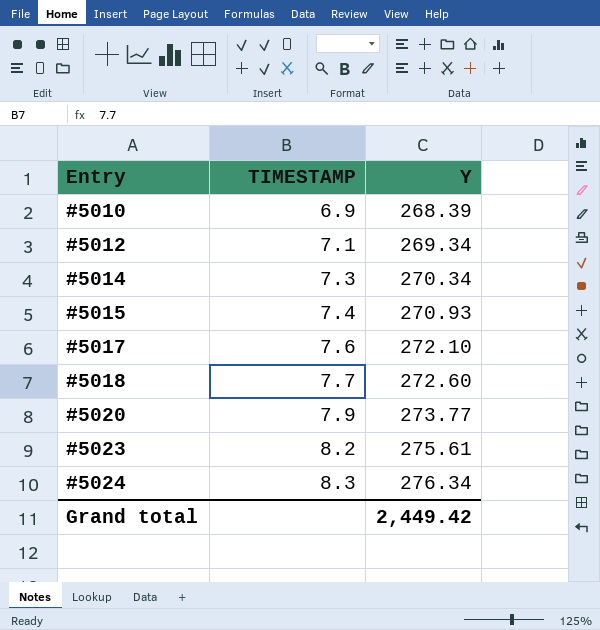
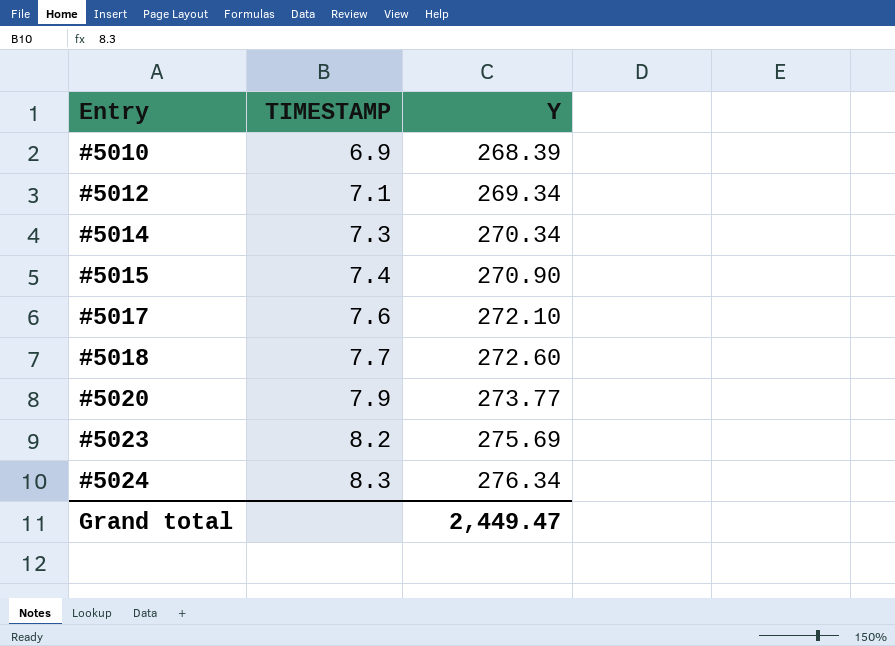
#5015 | Y: 270.93 -> 270.90
#5023 | Y: 275.61 -> 275.69
Grand total | Y: 2,449.42 -> 2,449.47

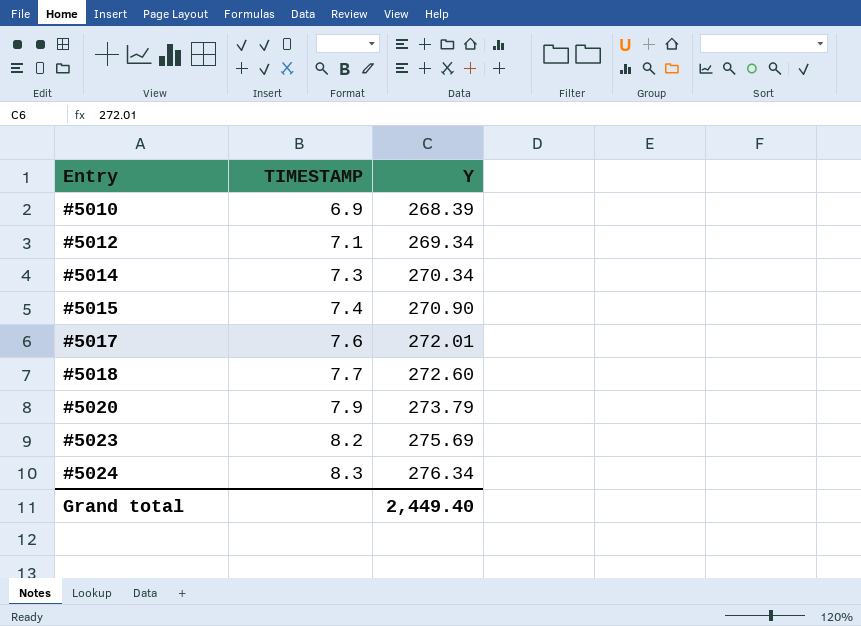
#5017 | Y: 272.10 -> 272.01
#5020 | Y: 273.77 -> 273.79
Grand total | Y: 2,449.47 -> 2,449.40

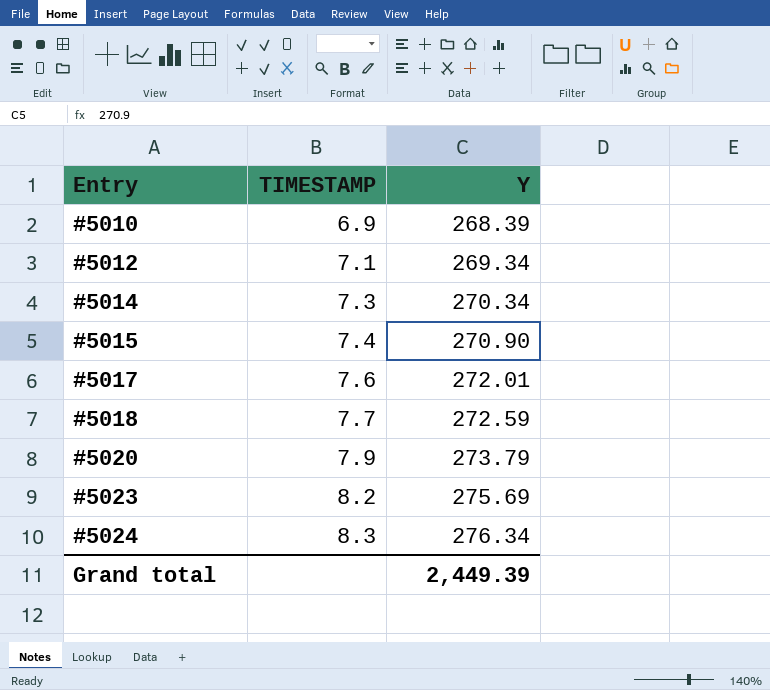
#5018 | Y: 272.60 -> 272.59
Grand total | Y: 2,449.40 -> 2,449.39

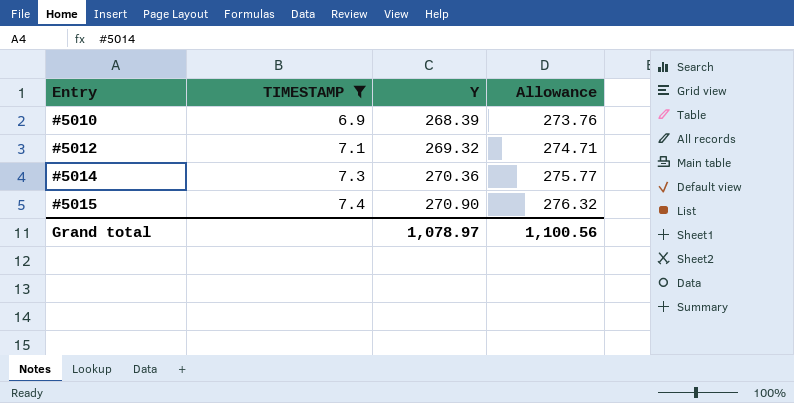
filter: none -> TIMESTAMP <= 7.4
column Allowance | formula: none -> [Y] * 1.02
#5012 | Y: 269.34 -> 269.32
#5014 | Y: 270.34 -> 270.36
Grand total | Y: 2,449.39 -> 1,078.97

